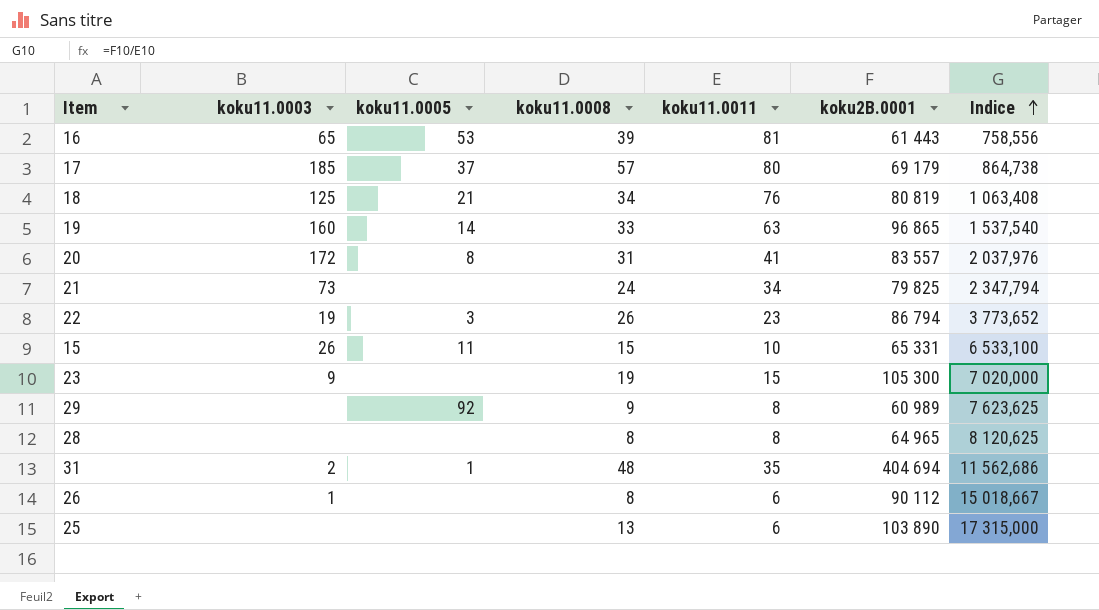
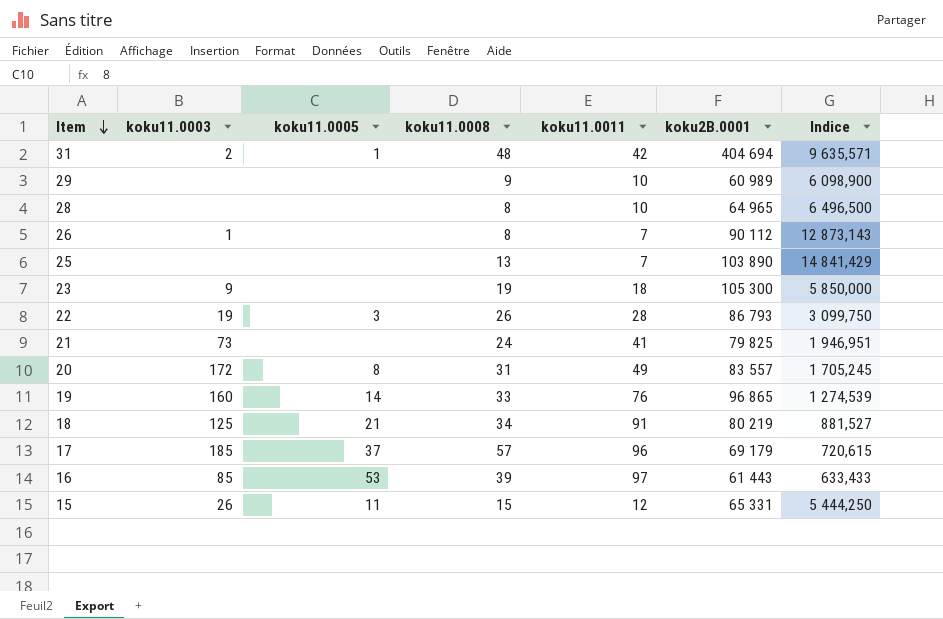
row order: Indice ascending -> Item descending
31 | koku11.0011: 35 -> 42
31 | Indice: 11 562,686 -> 9 635,571
29 | koku11.0005: 92 -> none
29 | koku11.0011: 8 -> 10
29 | Indice: 7 623,625 -> 6 098,900
28 | koku11.0011: 8 -> 10
28 | Indice: 8 120,625 -> 6 496,500
26 | koku11.0011: 6 -> 7
26 | Indice: 15 018,667 -> 12 873,143
25 | koku11.0011: 6 -> 7
25 | Indice: 17 315,000 -> 14 841,429
23 | koku11.0011: 15 -> 18
23 | Indice: 7 020,000 -> 5 850,000
22 | koku11.0011: 23 -> 28
22 | koku2B.0001: 86 794 -> 86 793
22 | Indice: 3 773,652 -> 3 099,750
21 | koku11.0011: 34 -> 41
21 | Indice: 2 347,794 -> 1 946,951
20 | koku11.0011: 41 -> 49
20 | Indice: 2 037,976 -> 1 705,245
19 | koku11.0011: 63 -> 76
19 | Indice: 1 537,540 -> 1 274,539
18 | koku11.0011: 76 -> 91
18 | koku2B.0001: 80 819 -> 80 219
18 | Indice: 1 063,408 -> 881,527
17 | koku11.0011: 80 -> 96
17 | Indice: 864,738 -> 720,615
16 | koku11.0003: 65 -> 85
16 | koku11.0011: 81 -> 97
16 | Indice: 758,556 -> 633,433
15 | koku11.0011: 10 -> 12
15 | Indice: 6 533,100 -> 5 444,250

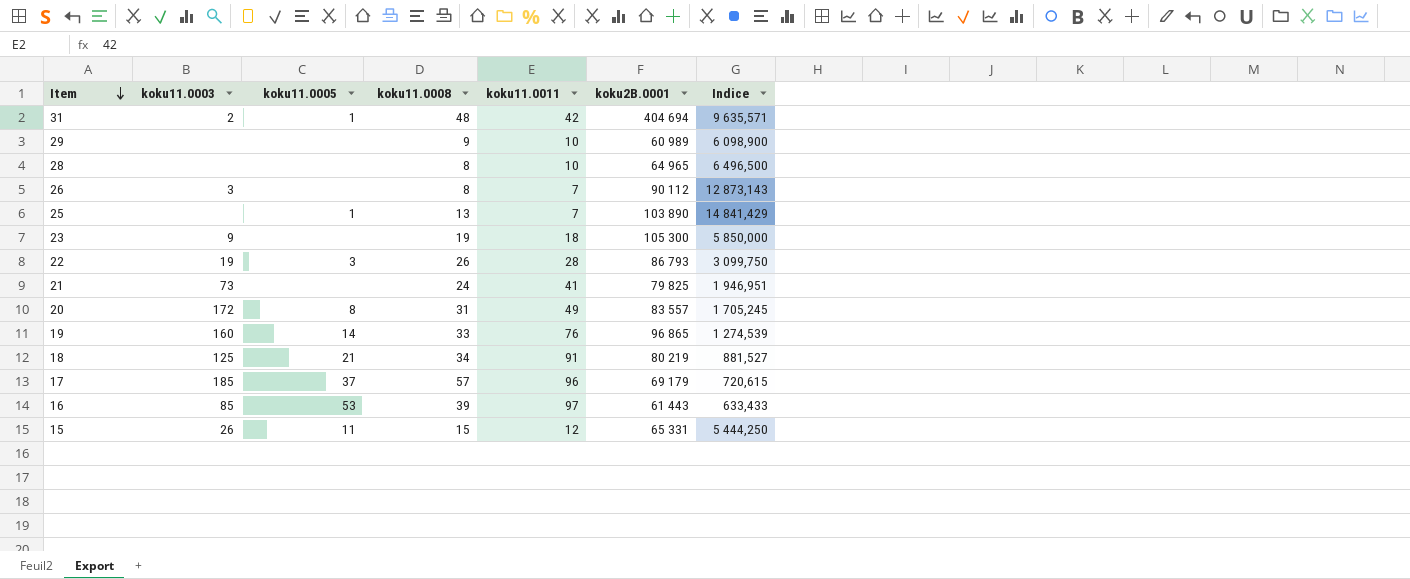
26 | koku11.0003: 1 -> 3
25 | koku11.0005: none -> 1

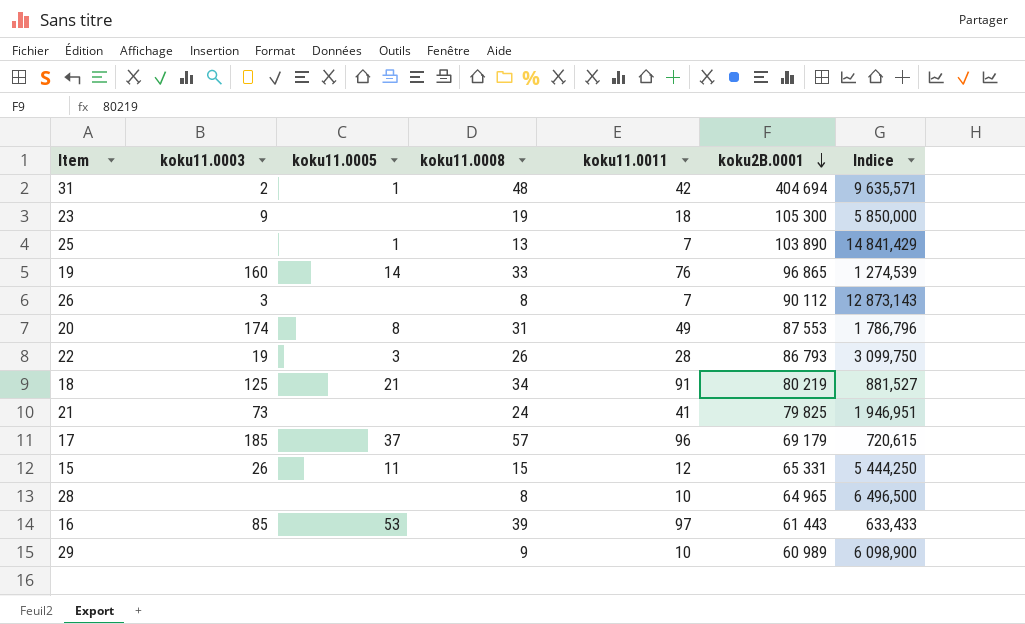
row order: Item descending -> koku2B.0001 descending
20 | koku11.0003: 172 -> 174
20 | koku2B.0001: 83 557 -> 87 553
20 | Indice: 1 705,245 -> 1 786,796

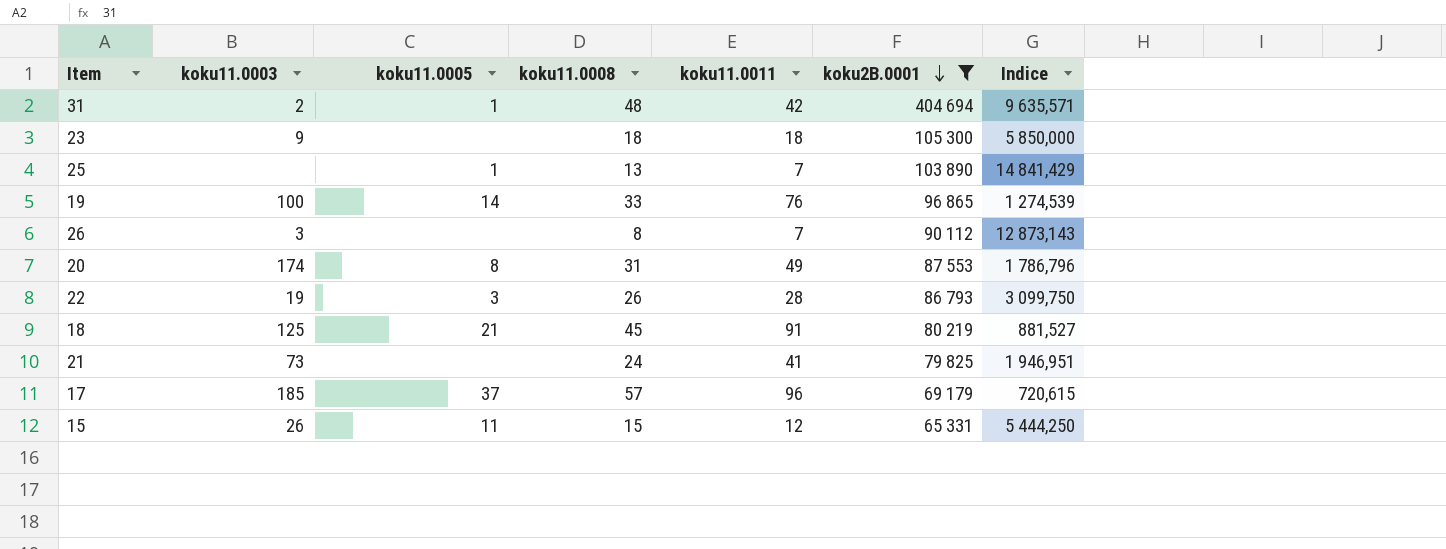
filter: none -> koku2B.0001 >= 65 331
23 | koku11.0008: 19 -> 18
19 | koku11.0003: 160 -> 100
18 | koku11.0008: 34 -> 45

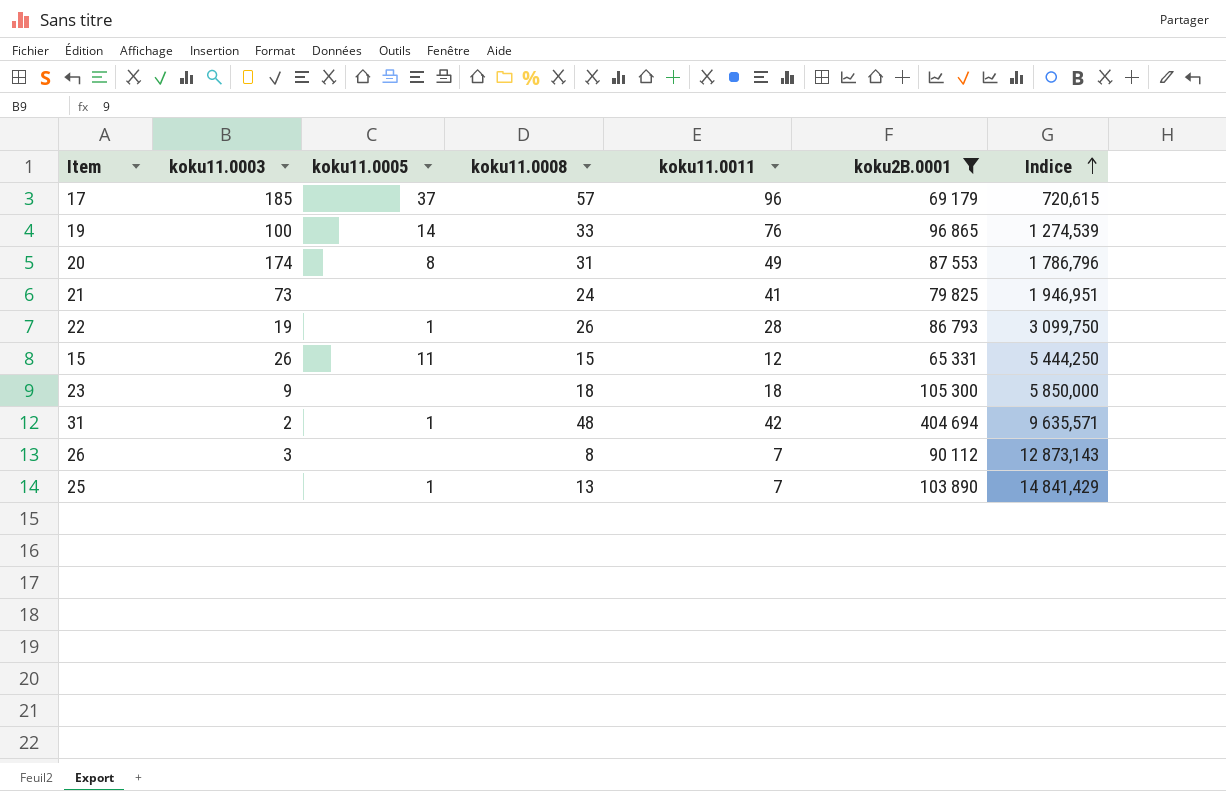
row order: koku2B.0001 descending -> Indice ascending
row 18: 125 | 21 | 45 | 91 | 80 219 | 881,527 -> none
22 | koku11.0005: 3 -> 1

